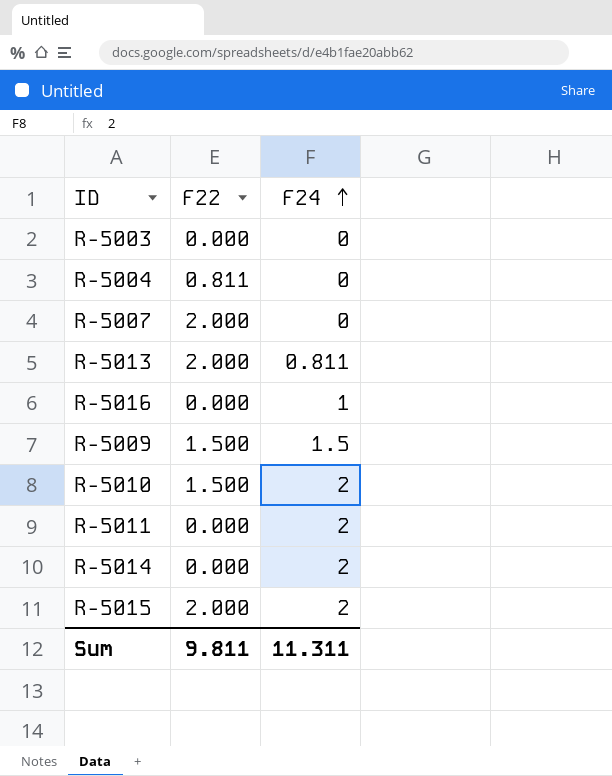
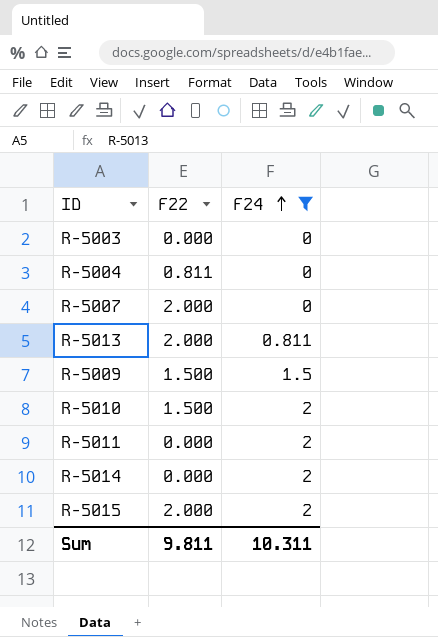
filter: none -> F24 != 1
Sum | F24: 11.311 -> 10.311

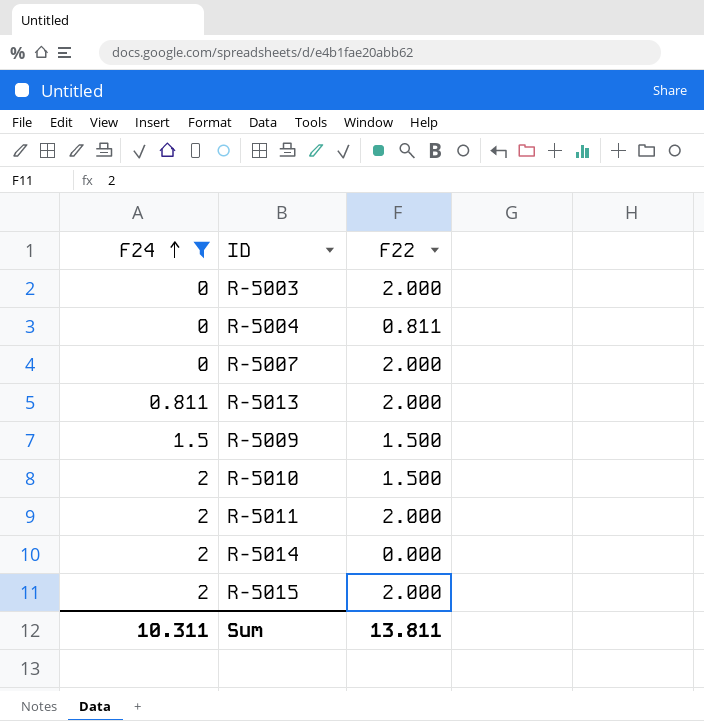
column F24 | position: 3 -> 1
R-5003 | F22: 0.000 -> 2.000
R-5011 | F22: 0.000 -> 2.000
Sum | F22: 9.811 -> 13.811

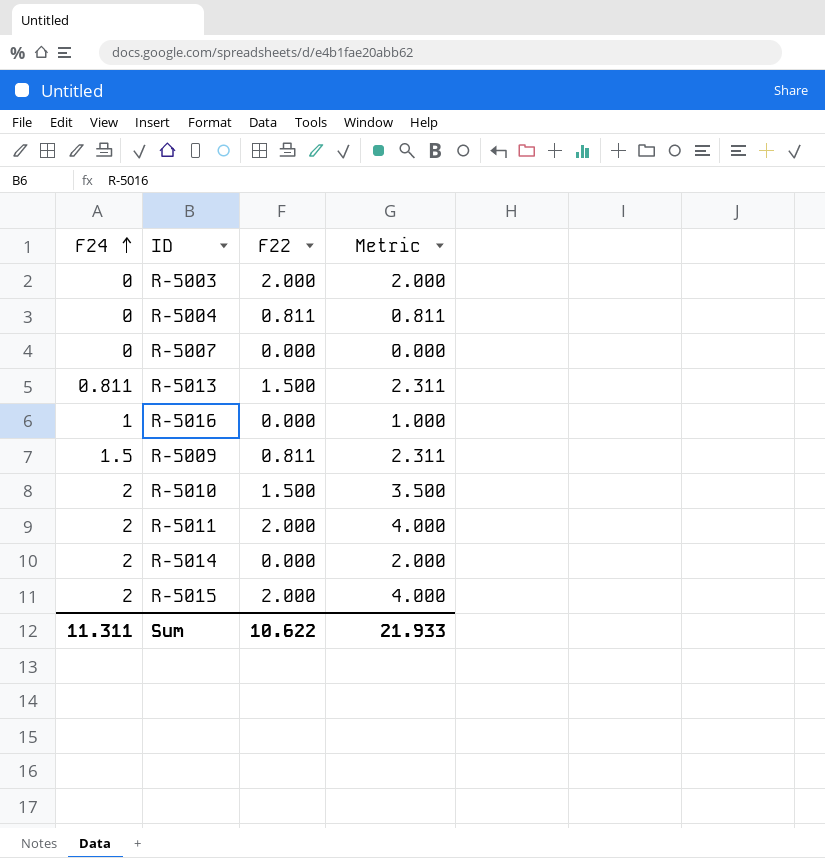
filter: F24 != 1 -> none
column Metric | formula: none -> [F24] + [F22]
R-5007 | F22: 2.000 -> 0.000
R-5013 | F22: 2.000 -> 1.500
R-5009 | F22: 1.500 -> 0.811
Sum | F24: 10.311 -> 11.311
Sum | F22: 13.811 -> 10.622

